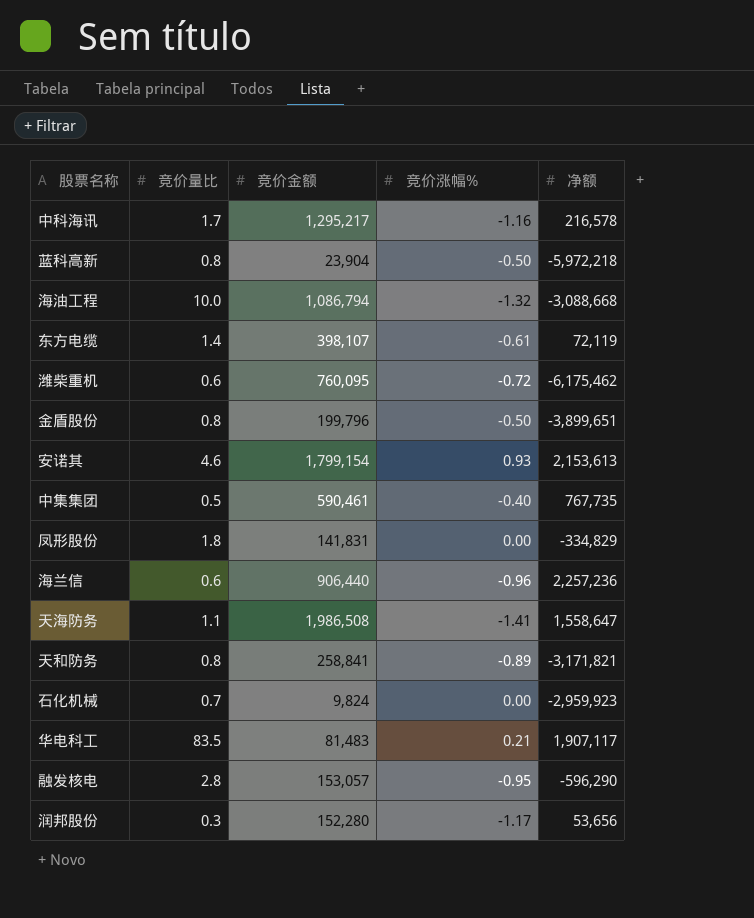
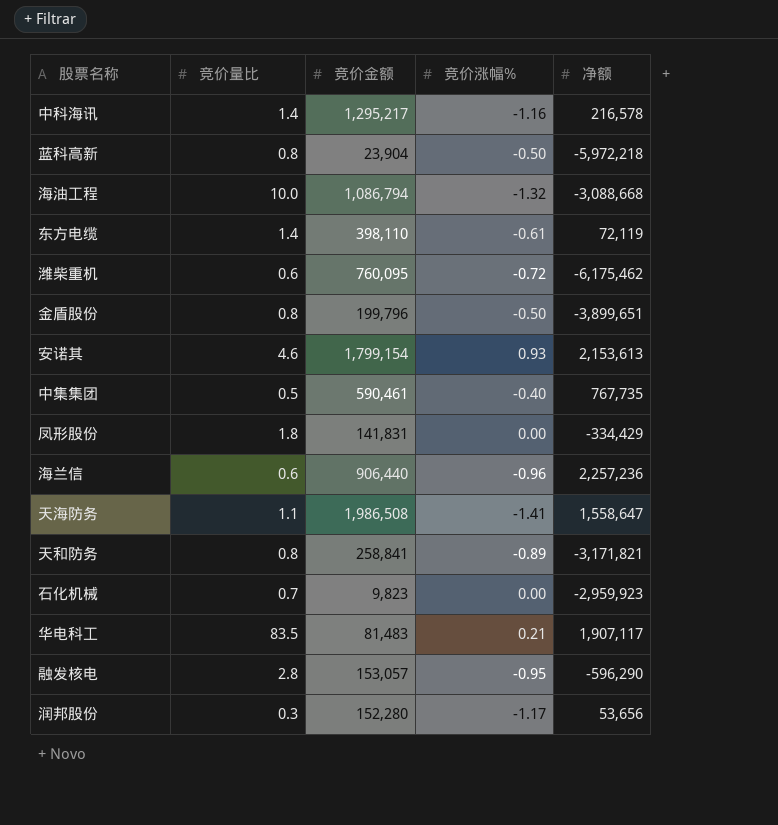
中科海讯 | 竞价量比: 1.7 -> 1.4
东方电缆 | 竞价金额: 398,107 -> 398,110
凤形股份 | 净额: -334,829 -> -334,429
石化机械 | 竞价金额: 9,824 -> 9,823

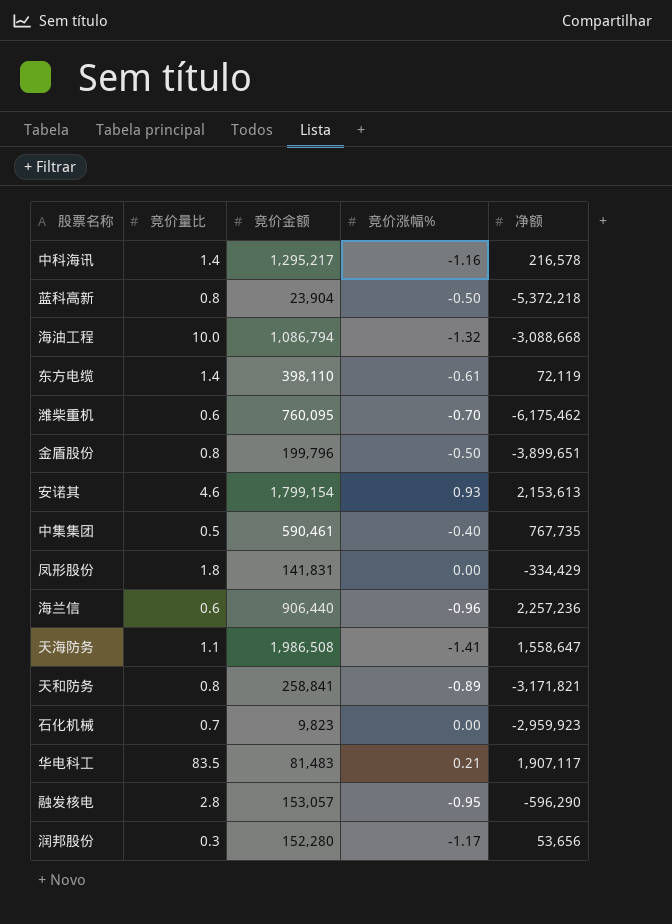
蓝科高新 | 净额: -5,972,218 -> -5,372,218
潍柴重机 | 竞价涨幅%: -0.72 -> -0.70

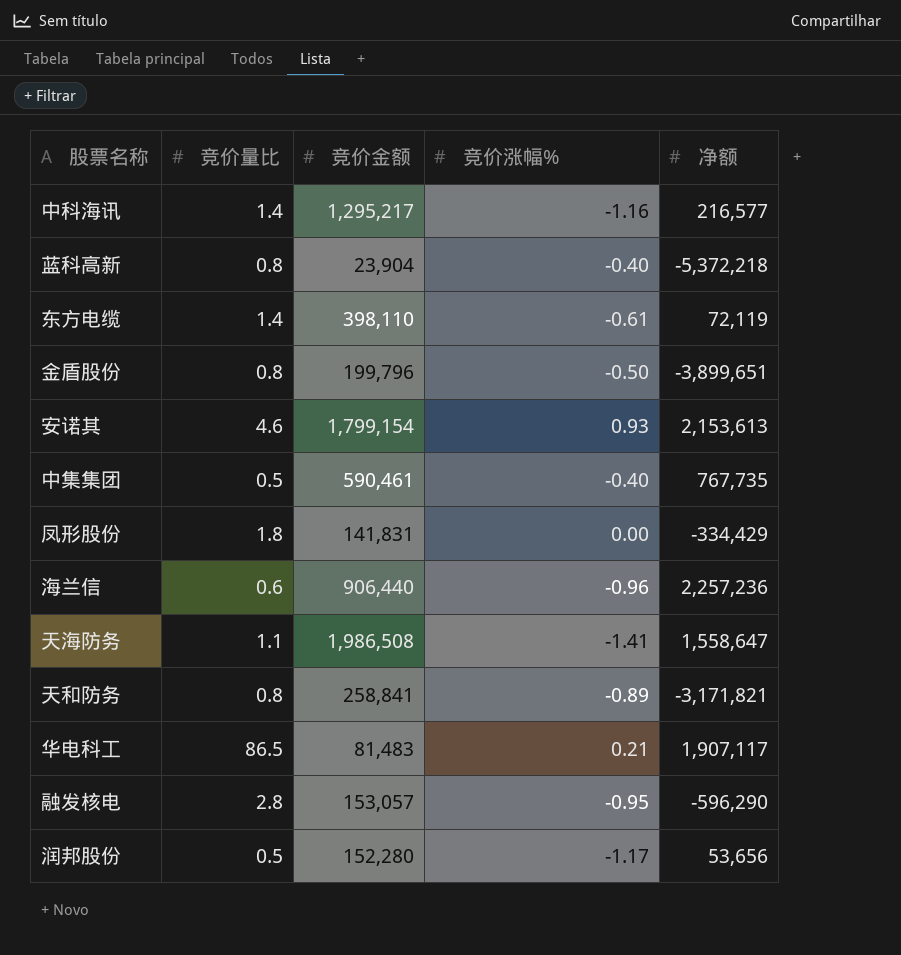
row 海油工程: 10.0 | 1,086,794 | -1.32 | -3,088,668 -> none
row 潍柴重机: 0.6 | 760,095 | -0.70 | -6,175,462 -> none
row 石化机械: 0.7 | 9,823 | 0.00 | -2,959,923 -> none
中科海讯 | 净额: 216,578 -> 216,577
蓝科高新 | 竞价涨幅%: -0.50 -> -0.40
华电科工 | 竞价量比: 83.5 -> 86.5
润邦股份 | 竞价量比: 0.3 -> 0.5

